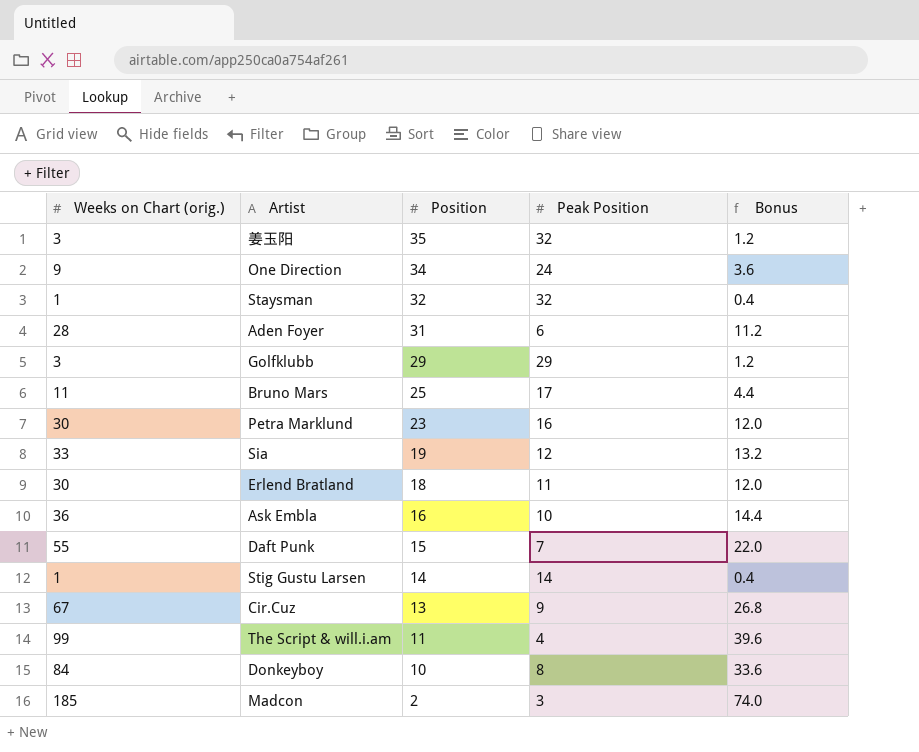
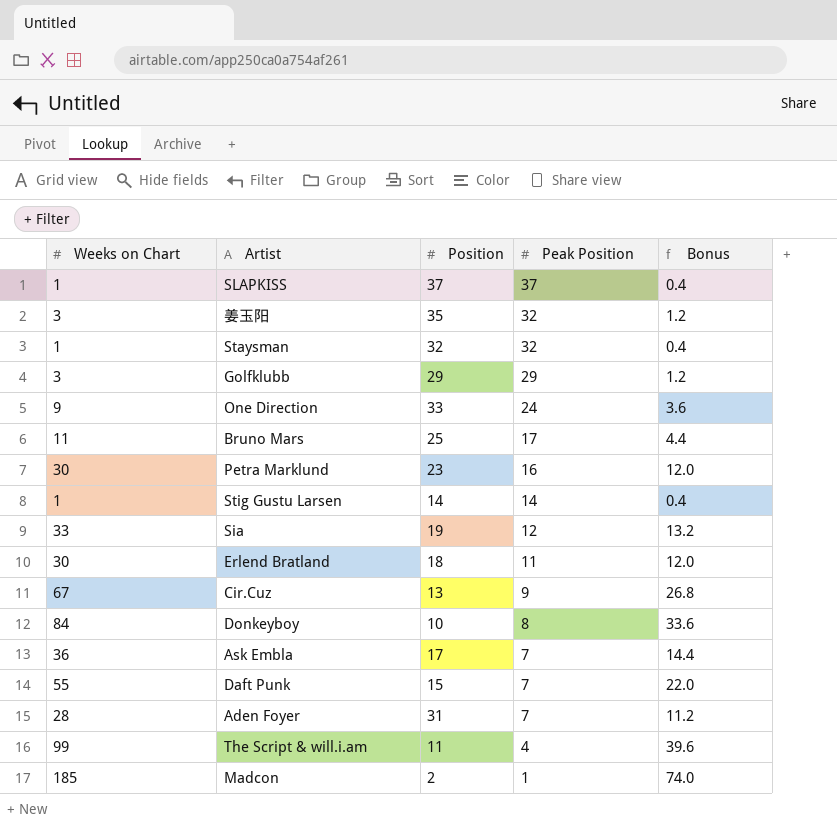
row order: Position descending -> Peak Position descending
column name: Weeks on Chart (orig.) -> Weeks on Chart
row SLAPKISS: none -> 1 | 37 | 37 | 0.4
One Direction | Position: 34 -> 33
Ask Embla | Position: 16 -> 17
Ask Embla | Peak Position: 10 -> 7
Aden Foyer | Peak Position: 6 -> 7
Madcon | Peak Position: 3 -> 1

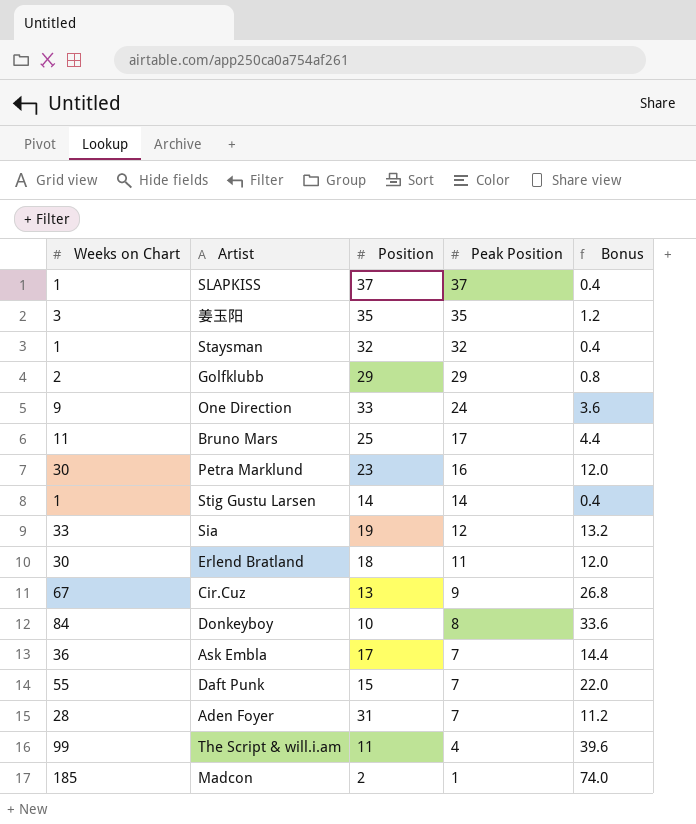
姜玉阳 | Peak Position: 32 -> 35
Golfklubb | Weeks on Chart: 3 -> 2
Golfklubb | Bonus: 1.2 -> 0.8

